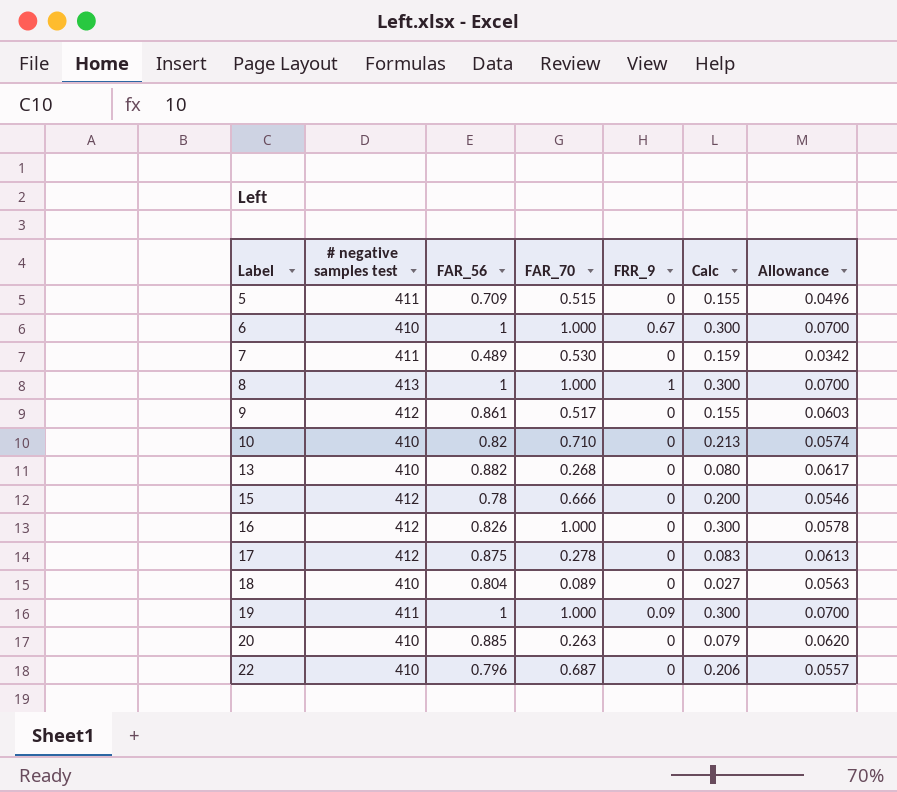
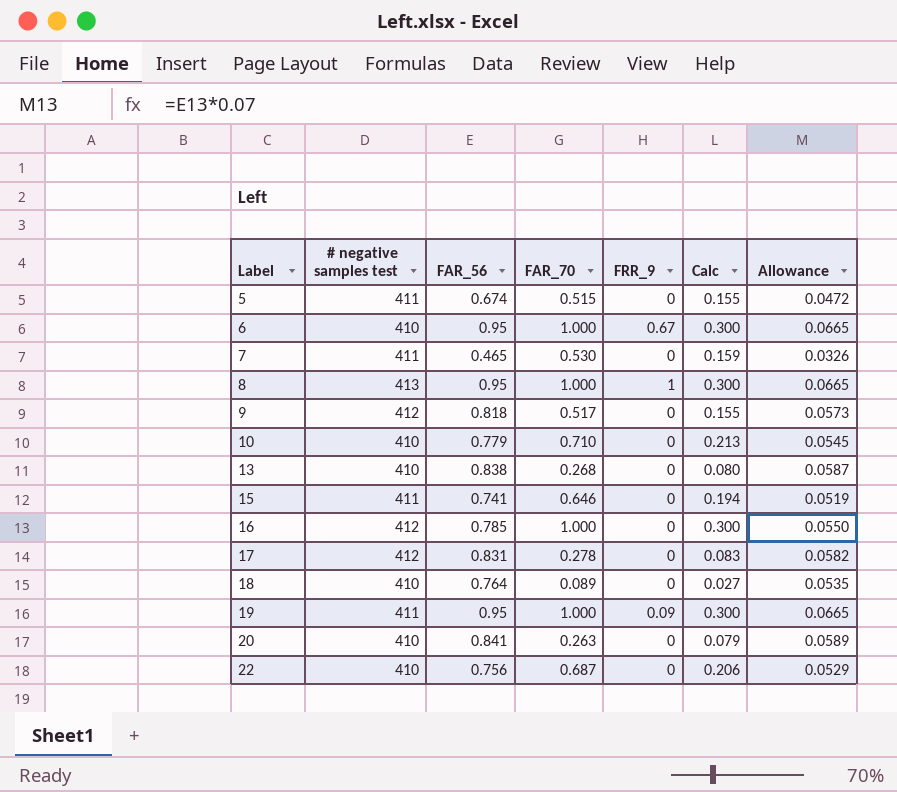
5 | FAR_56: 0.709 -> 0.674
5 | Allowance: 0.0496 -> 0.0472
6 | FAR_56: 1 -> 0.95
6 | Allowance: 0.0700 -> 0.0665
7 | FAR_56: 0.489 -> 0.465
7 | Allowance: 0.0342 -> 0.0326
8 | FAR_56: 1 -> 0.95
8 | Allowance: 0.0700 -> 0.0665
9 | FAR_56: 0.861 -> 0.818
9 | Allowance: 0.0603 -> 0.0573
10 | FAR_56: 0.82 -> 0.779
10 | Allowance: 0.0574 -> 0.0545
13 | FAR_56: 0.882 -> 0.838
13 | Allowance: 0.0617 -> 0.0587
15 | # negative samples test: 412 -> 411
15 | FAR_56: 0.78 -> 0.741
15 | FAR_70: 0.666 -> 0.646
15 | Calc: 0.200 -> 0.194
15 | Allowance: 0.0546 -> 0.0519
16 | FAR_56: 0.826 -> 0.785
16 | Allowance: 0.0578 -> 0.0550
17 | FAR_56: 0.875 -> 0.831
17 | Allowance: 0.0613 -> 0.0582
18 | FAR_56: 0.804 -> 0.764
18 | Allowance: 0.0563 -> 0.0535
19 | FAR_56: 1 -> 0.95
19 | Allowance: 0.0700 -> 0.0665
20 | FAR_56: 0.885 -> 0.841
20 | Allowance: 0.0620 -> 0.0589
22 | FAR_56: 0.796 -> 0.756
22 | Allowance: 0.0557 -> 0.0529

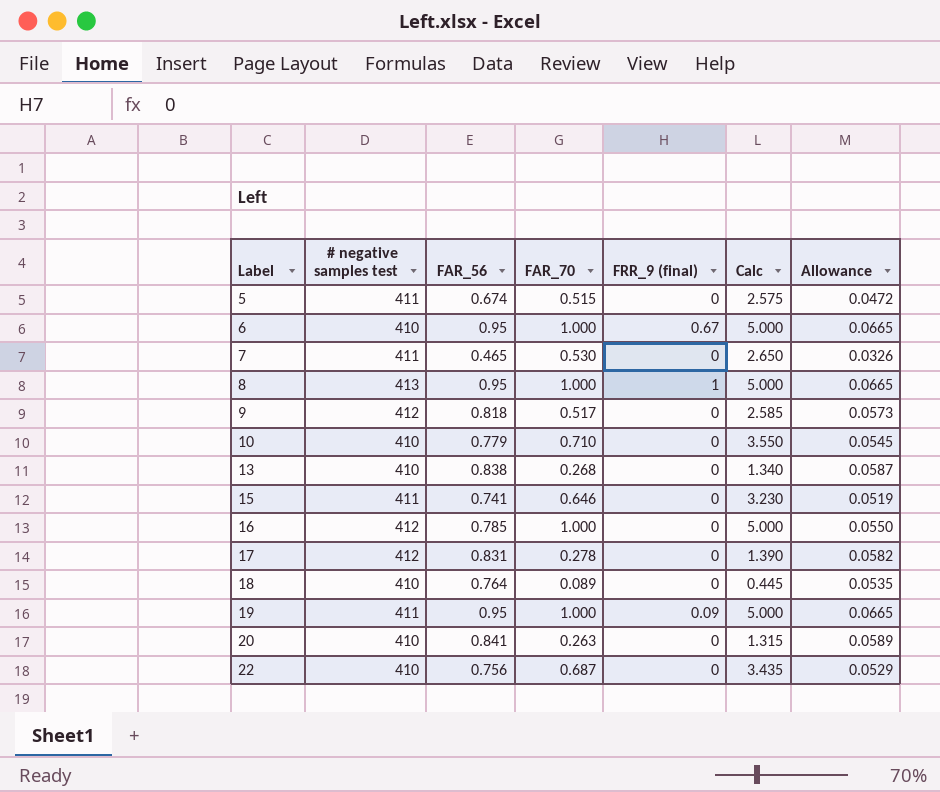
column name: FRR_9 -> FRR_9 (final)
column Calc | formula: [FAR_70] * 0.3 -> [FAR_70] * 5

